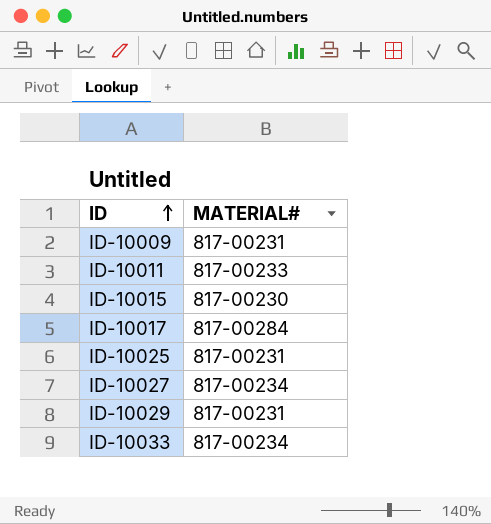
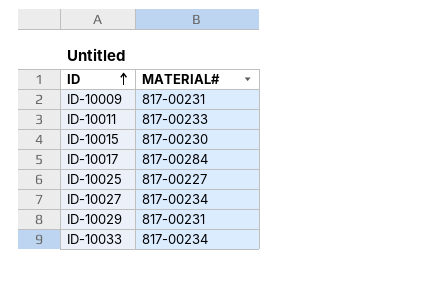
ID-10025 | MATERIAL#: 817-00231 -> 817-00227

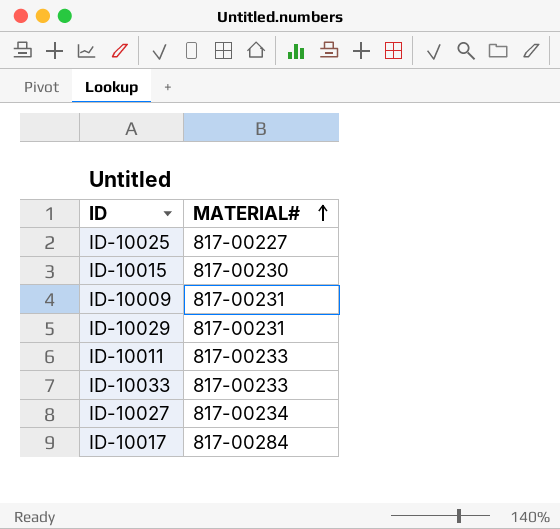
row order: ID ascending -> MATERIAL# ascending
ID-10033 | MATERIAL#: 817-00234 -> 817-00233

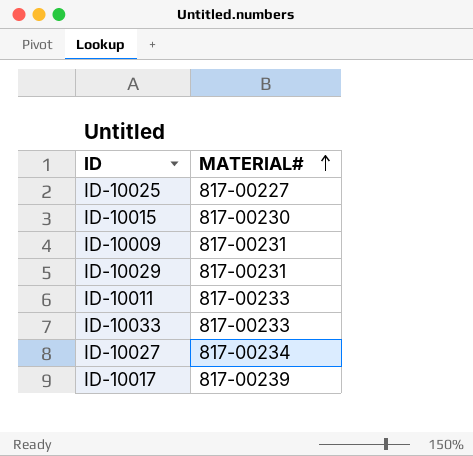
ID-10017 | MATERIAL#: 817-00284 -> 817-00239

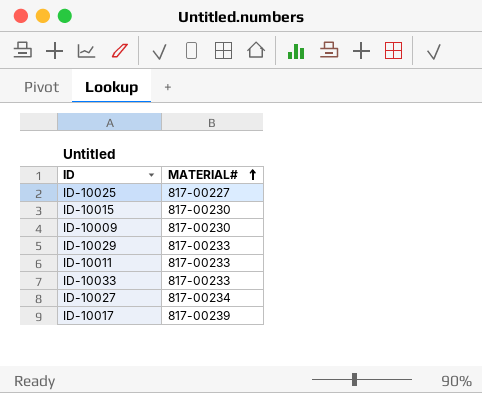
ID-10009 | MATERIAL#: 817-00231 -> 817-00230
ID-10029 | MATERIAL#: 817-00231 -> 817-00233

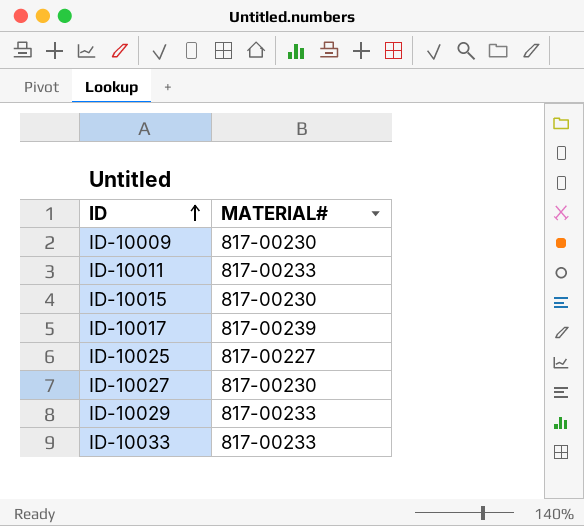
row order: MATERIAL# ascending -> ID ascending
ID-10027 | MATERIAL#: 817-00234 -> 817-00230

